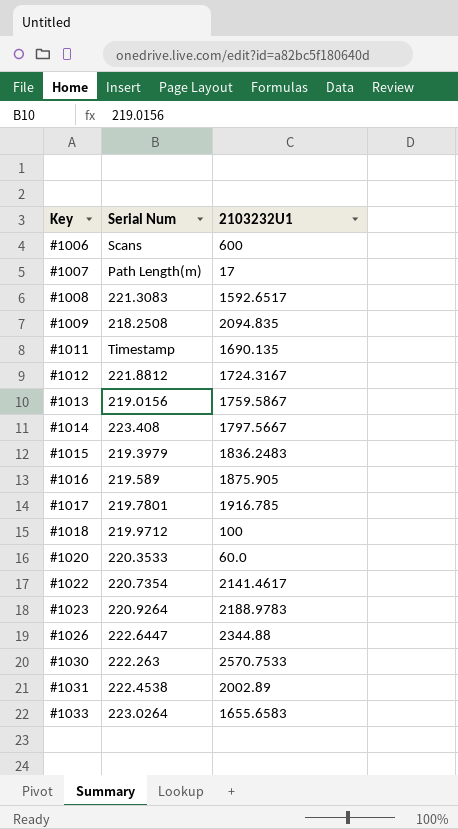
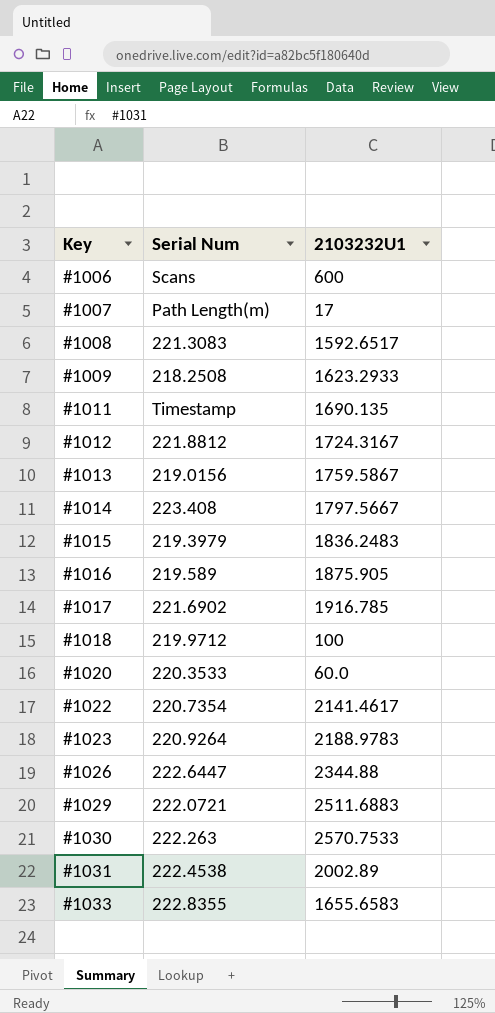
#1009 | 2103232U1: 2094.835 -> 1623.2933
#1017 | Serial Num: 219.7801 -> 221.6902
row #1029: none -> 222.0721 | 2511.6883
#1033 | Serial Num: 223.0264 -> 222.8355

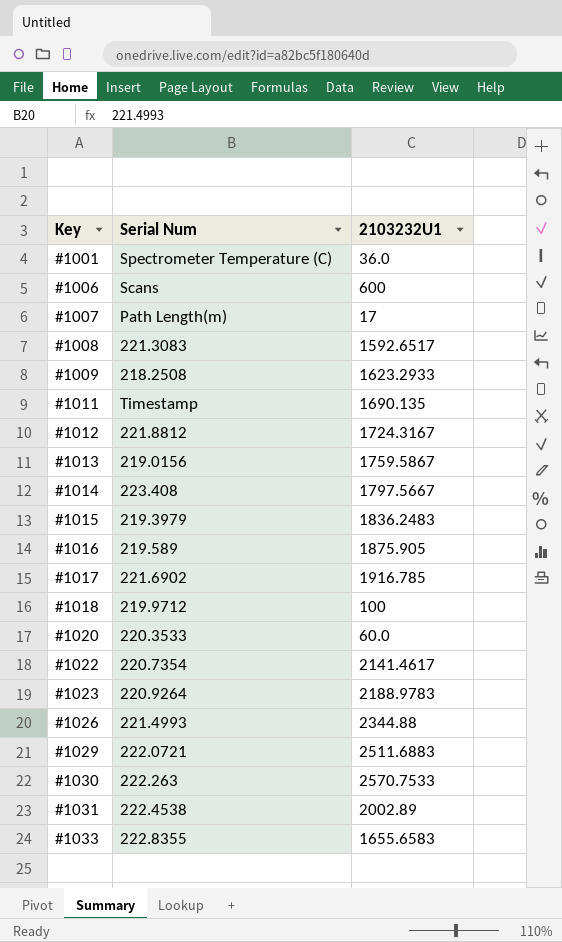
row #1001: none -> Spectrometer Temperature (C) | 36.0
#1026 | Serial Num: 222.6447 -> 221.4993

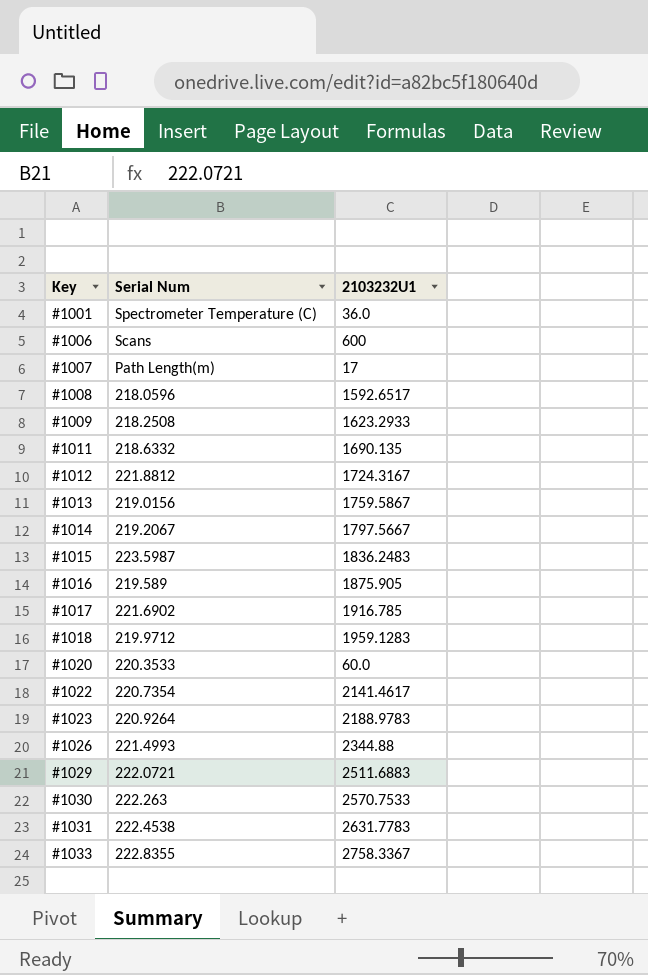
#1008 | Serial Num: 221.3083 -> 218.0596
#1011 | Serial Num: Timestamp -> 218.6332
#1014 | Serial Num: 223.408 -> 219.2067
#1015 | Serial Num: 219.3979 -> 223.5987
#1018 | 2103232U1: 100 -> 1959.1283
#1031 | 2103232U1: 2002.89 -> 2631.7783
#1033 | 2103232U1: 1655.6583 -> 2758.3367

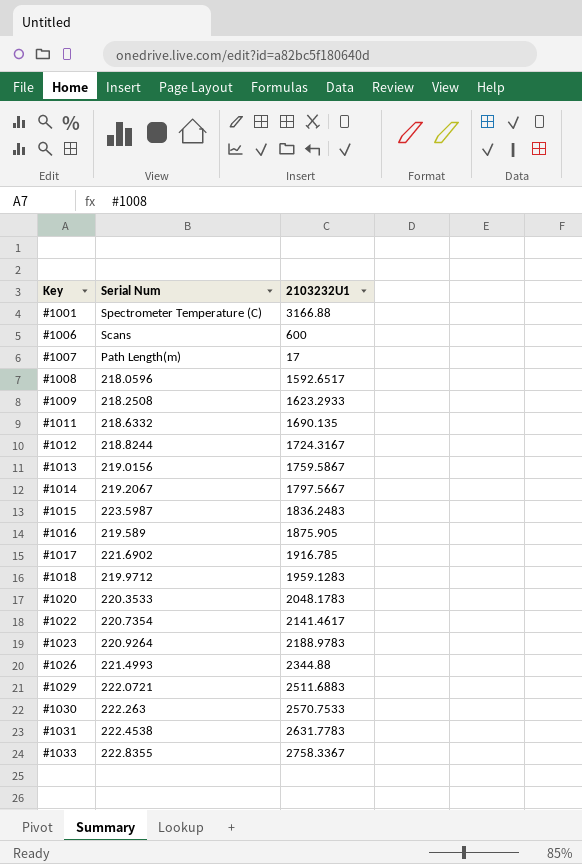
#1001 | 2103232U1: 36.0 -> 3166.88
#1012 | Serial Num: 221.8812 -> 218.8244
#1020 | 2103232U1: 60.0 -> 2048.1783

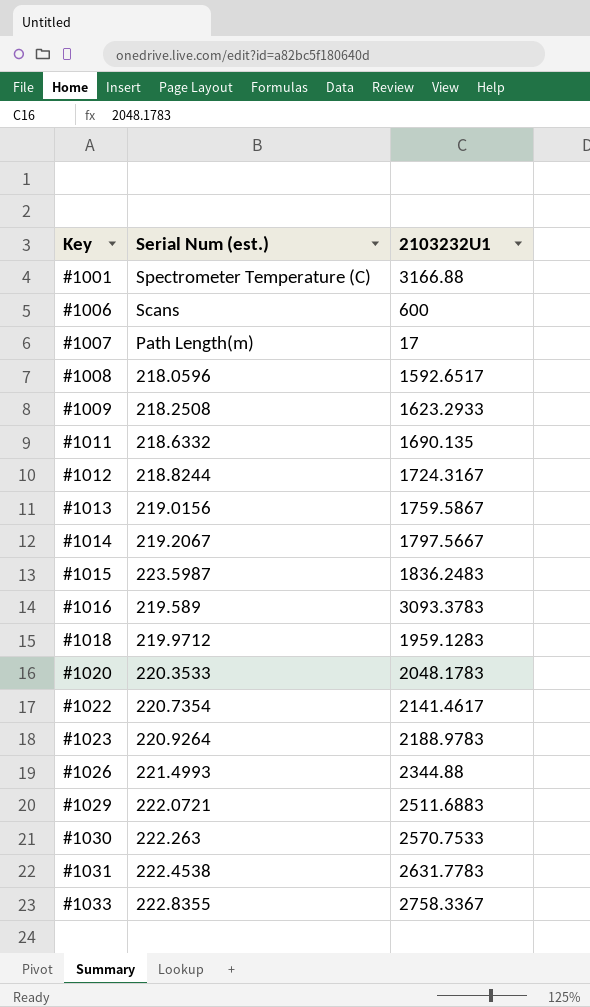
column name: Serial Num -> Serial Num (est.)
row #1017: 221.6902 | 1916.785 -> none
#1016 | 2103232U1: 1875.905 -> 3093.3783

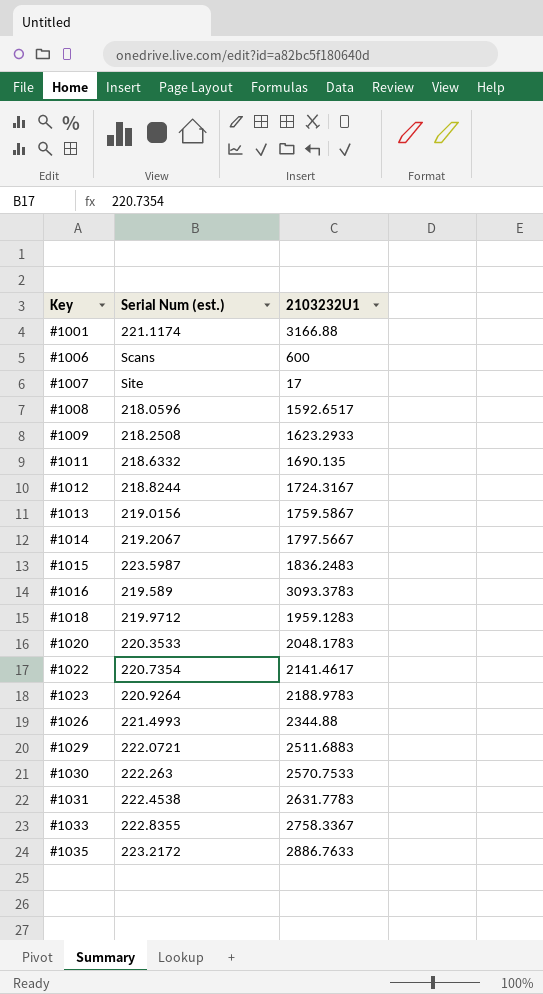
#1001 | Serial Num (est.): Spectrometer Temperature (C) -> 221.1174
#1007 | Serial Num (est.): Path Length(m) -> Site
row #1035: none -> 223.2172 | 2886.7633

